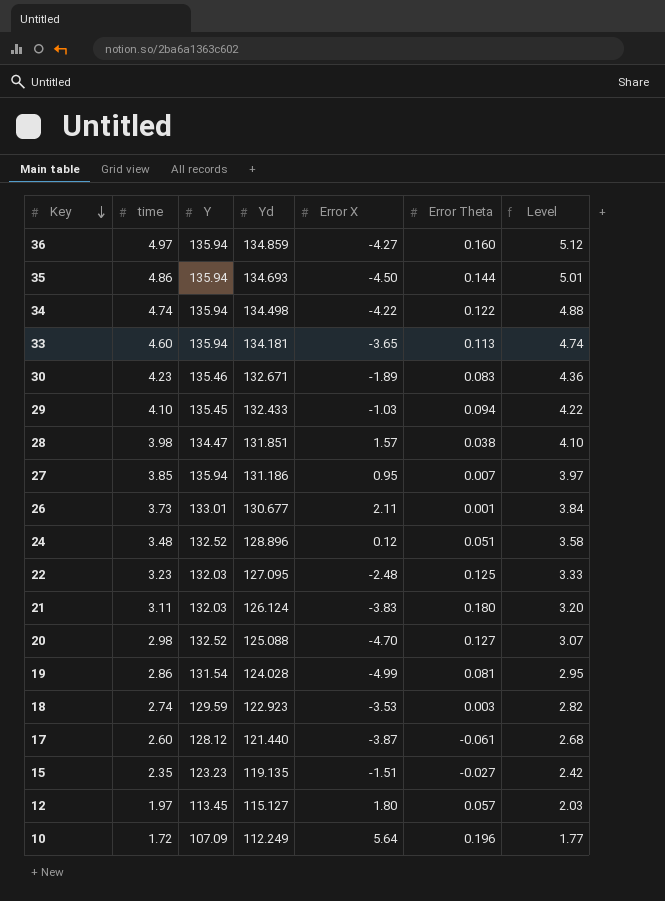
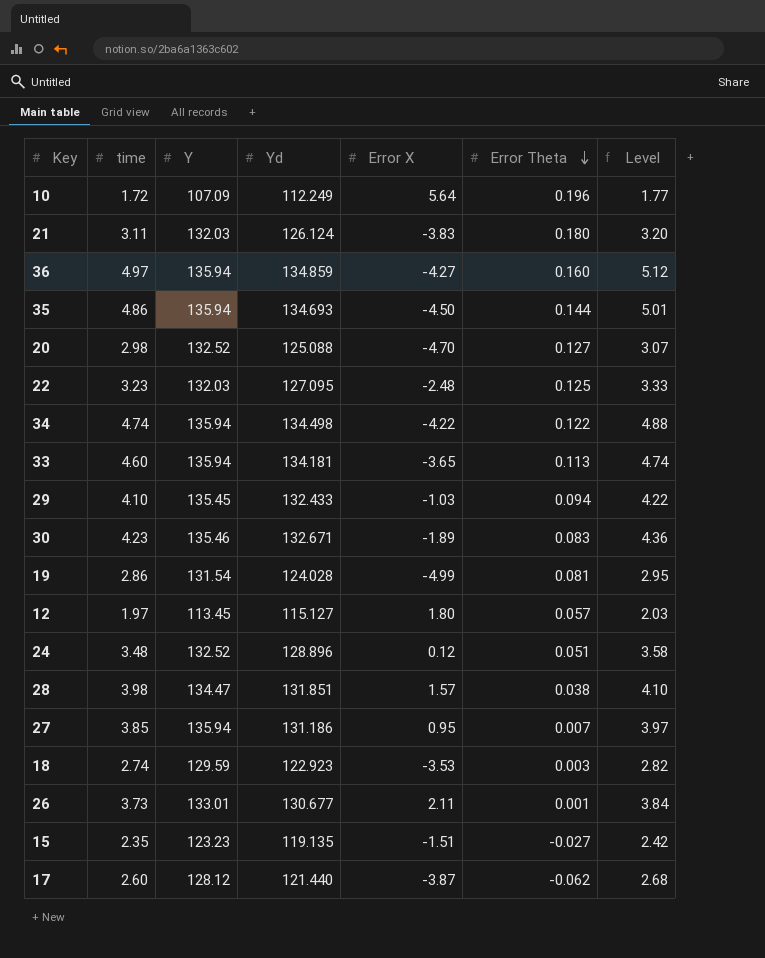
row order: Key descending -> Error Theta descending
17 | Error Theta: -0.061 -> -0.062

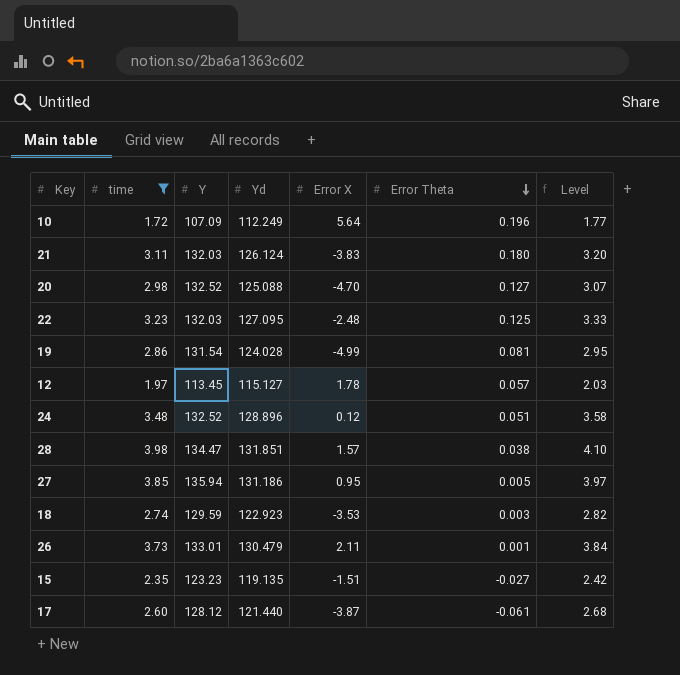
filter: none -> time <= 3.98
12 | Error X: 1.80 -> 1.78
27 | Error Theta: 0.007 -> 0.005
26 | Yd: 130.677 -> 130.479
17 | Error Theta: -0.062 -> -0.061

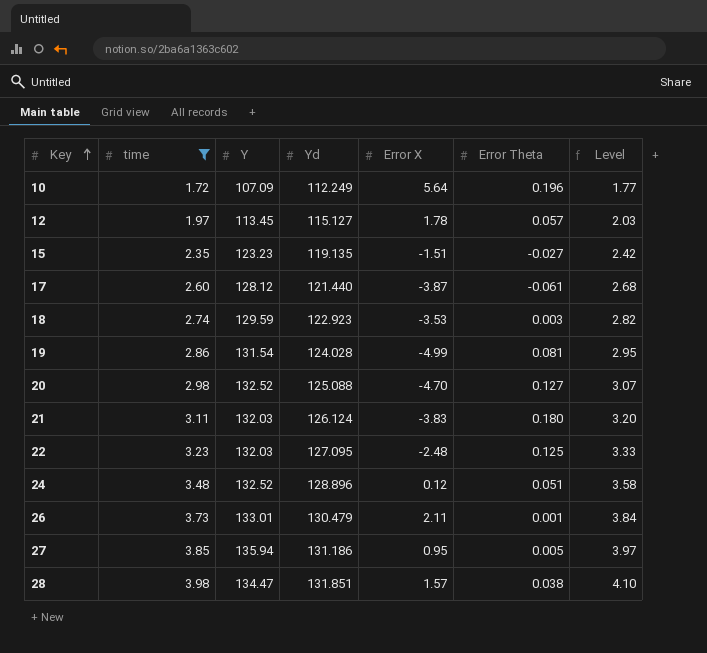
row order: Error Theta descending -> Key ascending

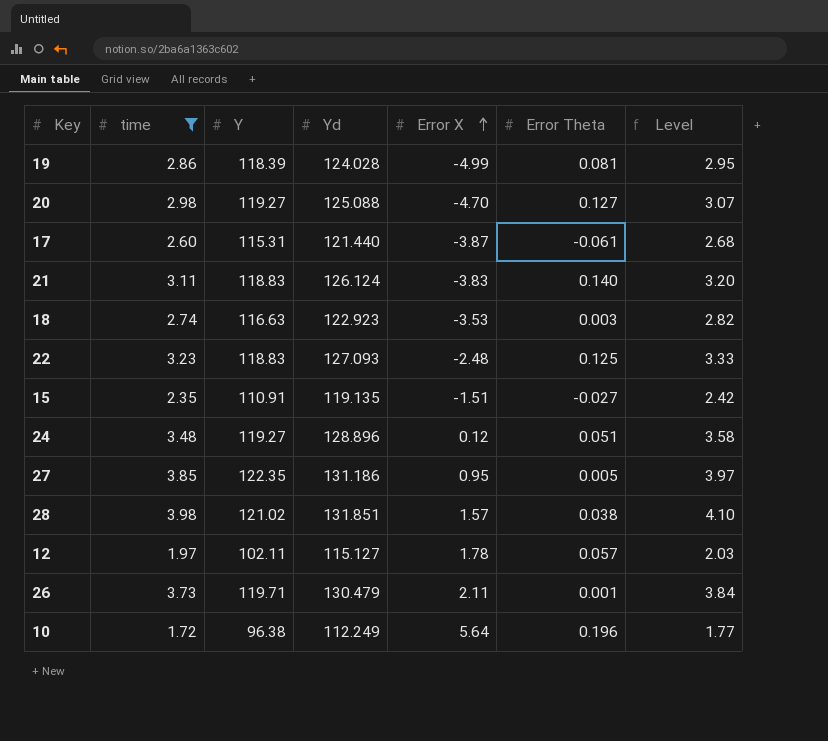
row order: Key ascending -> Error X ascending
19 | Y: 131.54 -> 118.39
20 | Y: 132.52 -> 119.27
17 | Y: 128.12 -> 115.31
21 | Y: 132.03 -> 118.83
21 | Error Theta: 0.180 -> 0.140
18 | Y: 129.59 -> 116.63
22 | Y: 132.03 -> 118.83
22 | Yd: 127.095 -> 127.093
15 | Y: 123.23 -> 110.91
24 | Y: 132.52 -> 119.27
27 | Y: 135.94 -> 122.35
28 | Y: 134.47 -> 121.02
12 | Y: 113.45 -> 102.11
26 | Y: 133.01 -> 119.71
10 | Y: 107.09 -> 96.38

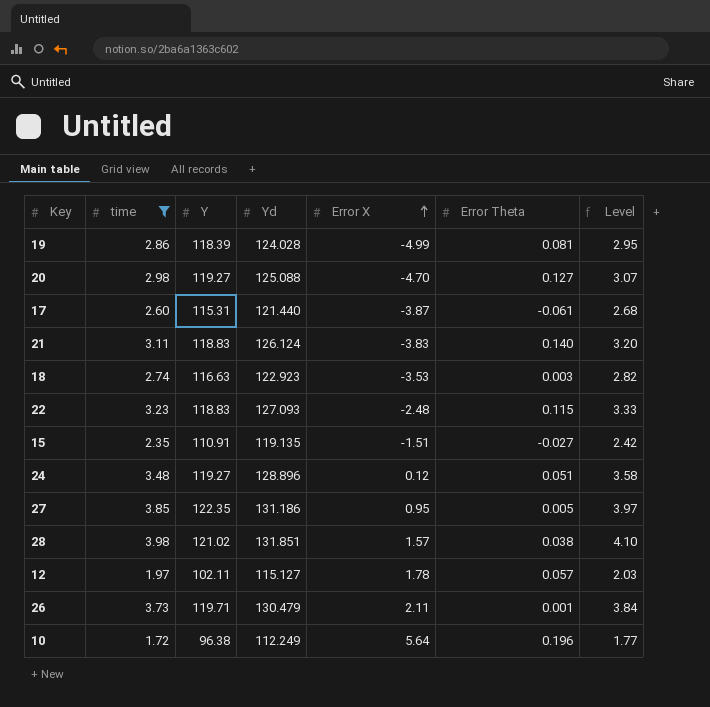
22 | Error Theta: 0.125 -> 0.115

